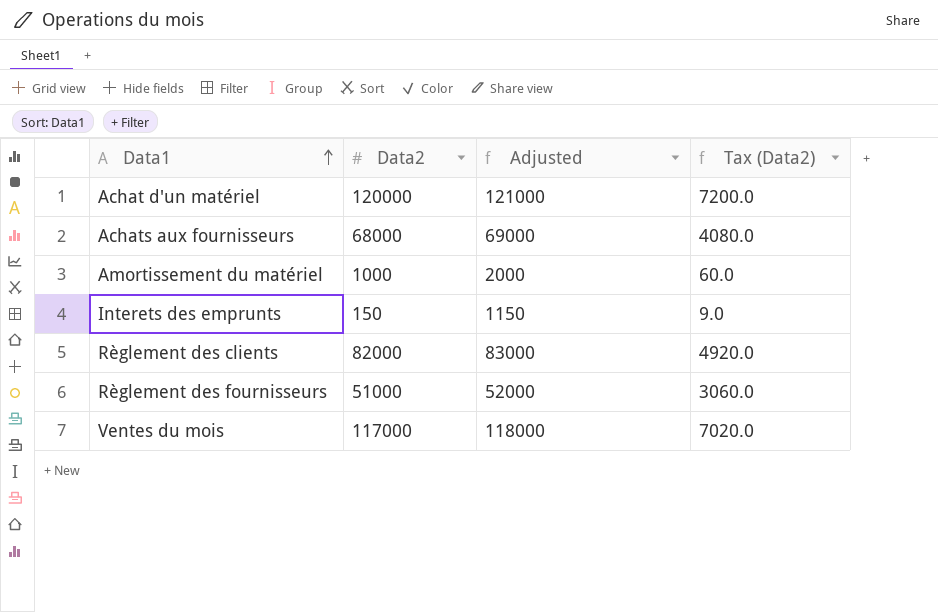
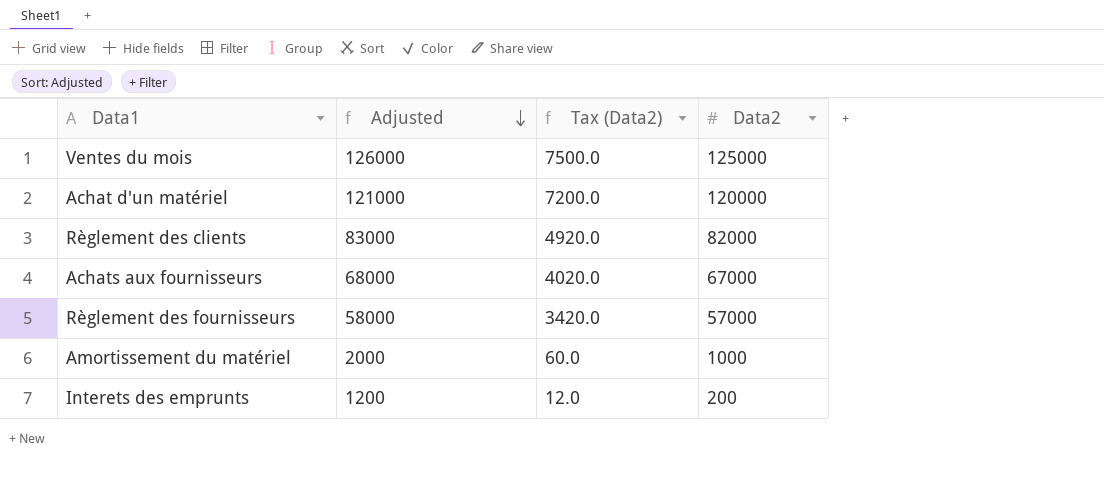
row order: Data1 ascending -> Adjusted descending
column Data2 | position: 2 -> 4
Ventes du mois | Adjusted: 118000 -> 126000
Ventes du mois | Tax (Data2): 7020.0 -> 7500.0
Ventes du mois | Data2: 117000 -> 125000
Achats aux fournisseurs | Adjusted: 69000 -> 68000
Achats aux fournisseurs | Tax (Data2): 4080.0 -> 4020.0
Achats aux fournisseurs | Data2: 68000 -> 67000
Règlement des fournisseurs | Adjusted: 52000 -> 58000
Règlement des fournisseurs | Tax (Data2): 3060.0 -> 3420.0
Règlement des fournisseurs | Data2: 51000 -> 57000
Interets des emprunts | Adjusted: 1150 -> 1200
Interets des emprunts | Tax (Data2): 9.0 -> 12.0
Interets des emprunts | Data2: 150 -> 200

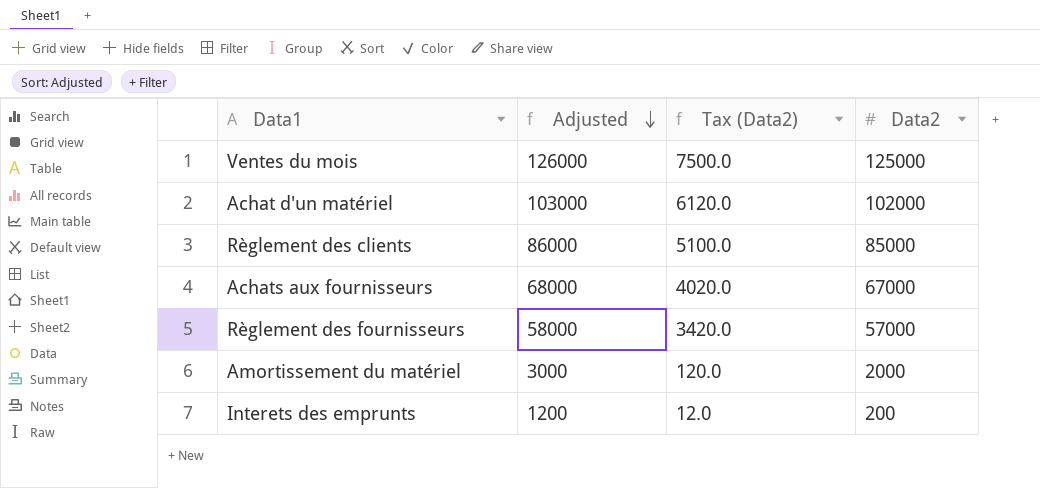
Achat d'un matériel | Adjusted: 121000 -> 103000
Achat d'un matériel | Tax (Data2): 7200.0 -> 6120.0
Achat d'un matériel | Data2: 120000 -> 102000
Règlement des clients | Adjusted: 83000 -> 86000
Règlement des clients | Tax (Data2): 4920.0 -> 5100.0
Règlement des clients | Data2: 82000 -> 85000
Amortissement du matériel | Adjusted: 2000 -> 3000
Amortissement du matériel | Tax (Data2): 60.0 -> 120.0
Amortissement du matériel | Data2: 1000 -> 2000

